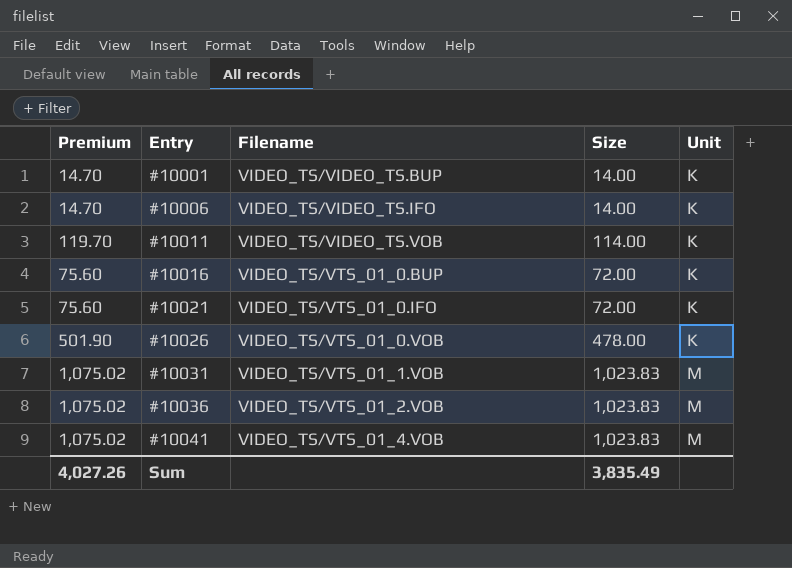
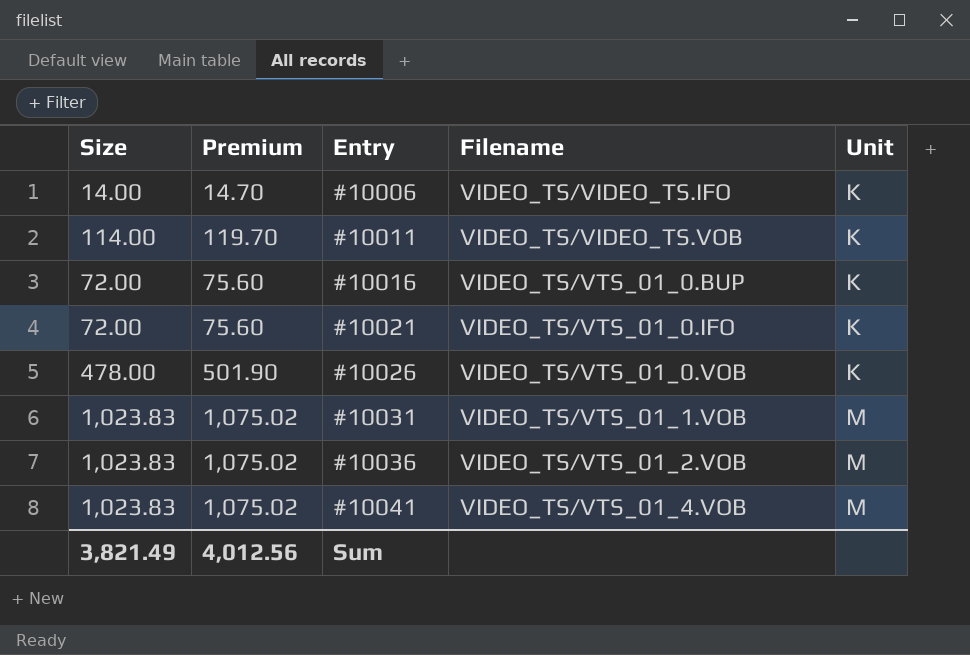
column Size | position: 4 -> 1
row #10001: 14.70 | VIDEO_TS/VIDEO_TS.BUP | 14.00 | K -> none
Sum | Size: 3,835.49 -> 3,821.49
Sum | Premium: 4,027.26 -> 4,012.56

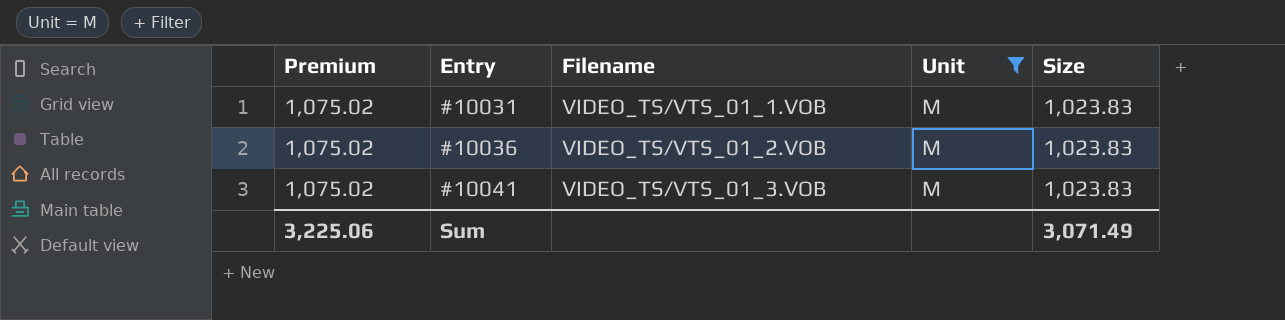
filter: none -> Unit = M
column Size | position: 1 -> 5
#10041 | Filename: VIDEO_TS/VTS_01_4.VOB -> VIDEO_TS/VTS_01_3.VOB
Sum | Premium: 4,012.56 -> 3,225.06
Sum | Size: 3,821.49 -> 3,071.49

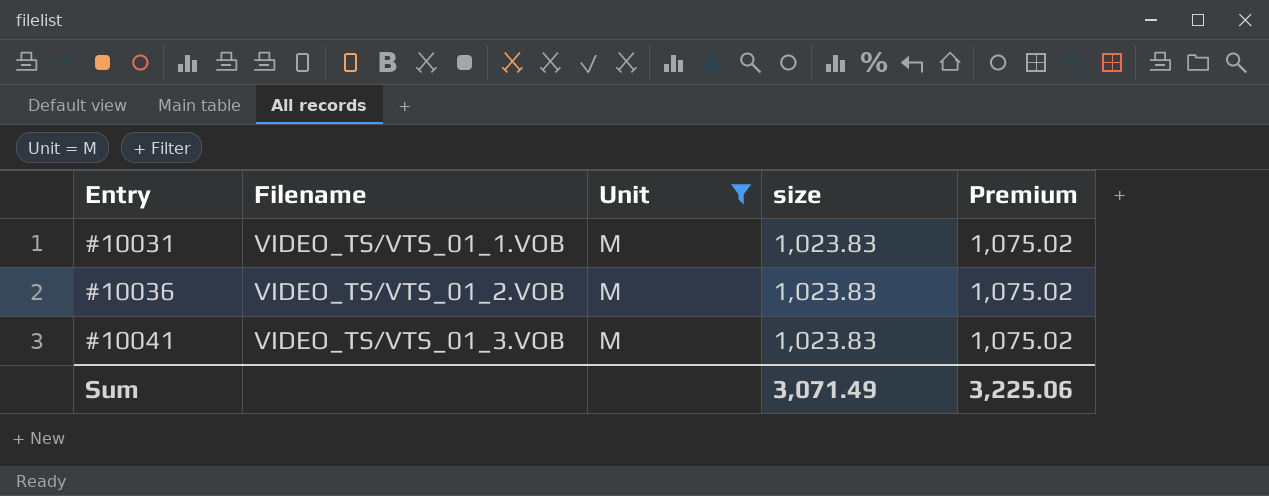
column name: Size -> size
column Premium | position: 1 -> 5

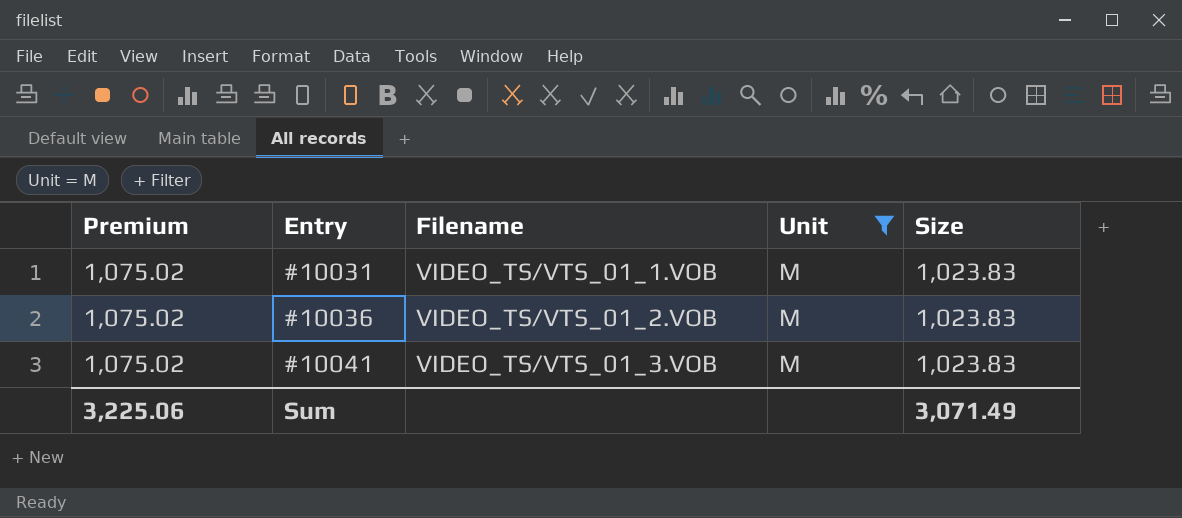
column Premium | position: 5 -> 1
column name: size -> Size

